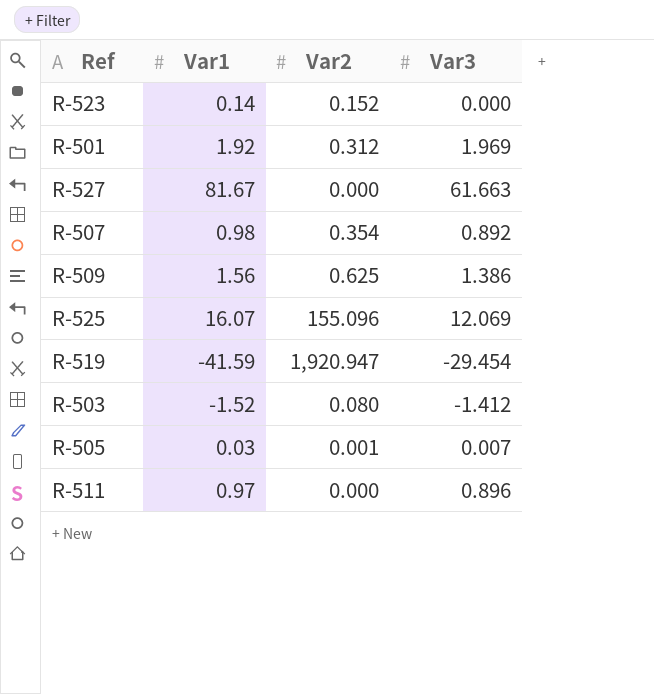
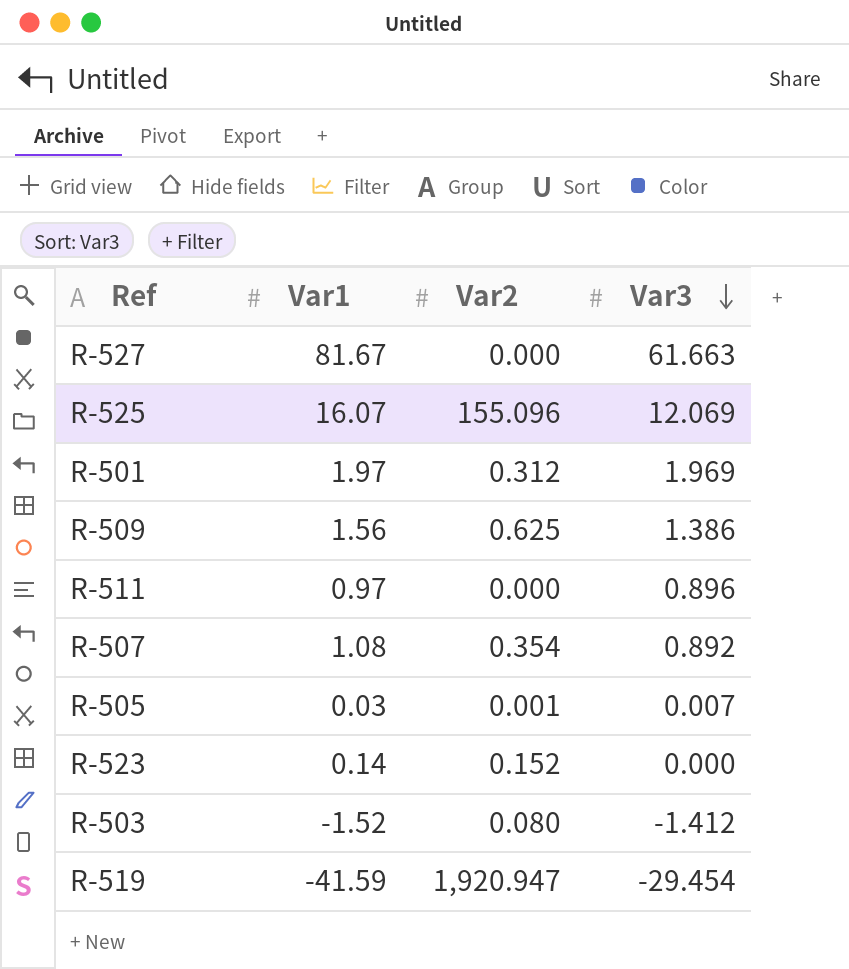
row order: none -> Var3 descending
R-501 | Var1: 1.92 -> 1.97
R-507 | Var1: 0.98 -> 1.08

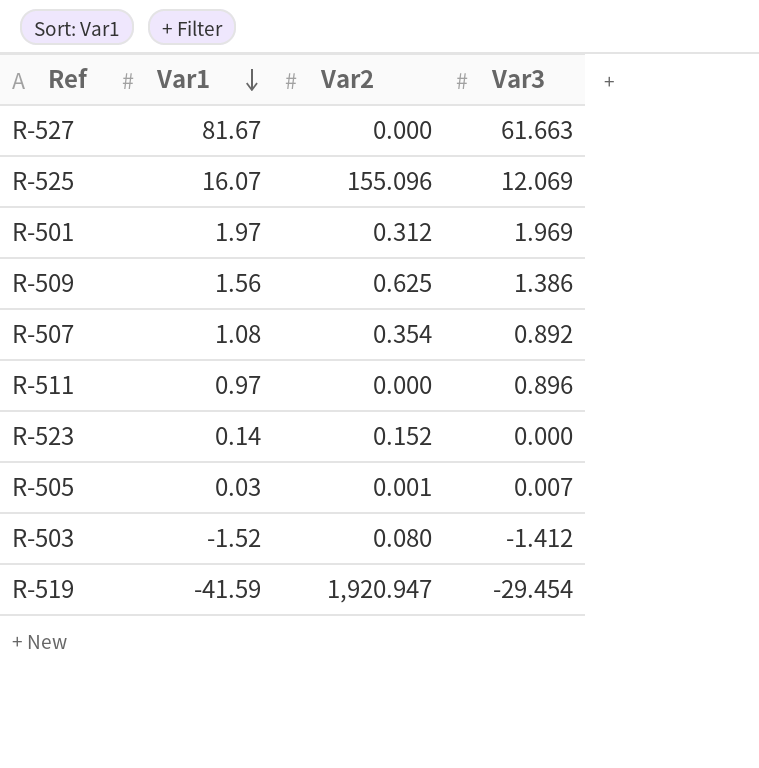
row order: Var3 descending -> Var1 descending

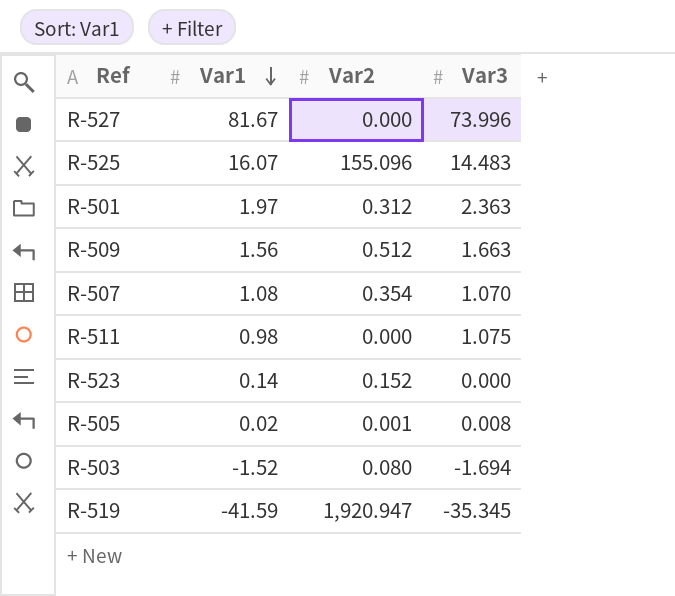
R-527 | Var3: 61.663 -> 73.996
R-525 | Var3: 12.069 -> 14.483
R-501 | Var3: 1.969 -> 2.363
R-509 | Var2: 0.625 -> 0.512
R-509 | Var3: 1.386 -> 1.663
R-507 | Var3: 0.892 -> 1.070
R-511 | Var1: 0.97 -> 0.98
R-511 | Var3: 0.896 -> 1.075
R-505 | Var1: 0.03 -> 0.02
R-505 | Var3: 0.007 -> 0.008
R-503 | Var3: -1.412 -> -1.694
R-519 | Var3: -29.454 -> -35.345

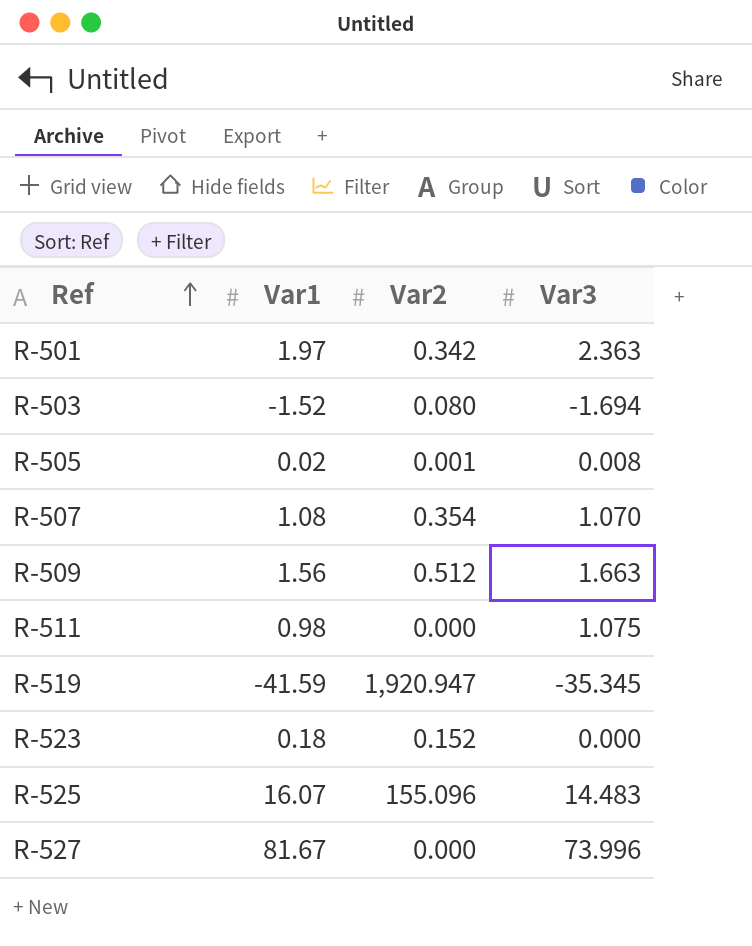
row order: Var1 descending -> Ref ascending
R-501 | Var2: 0.312 -> 0.342
R-523 | Var1: 0.14 -> 0.18

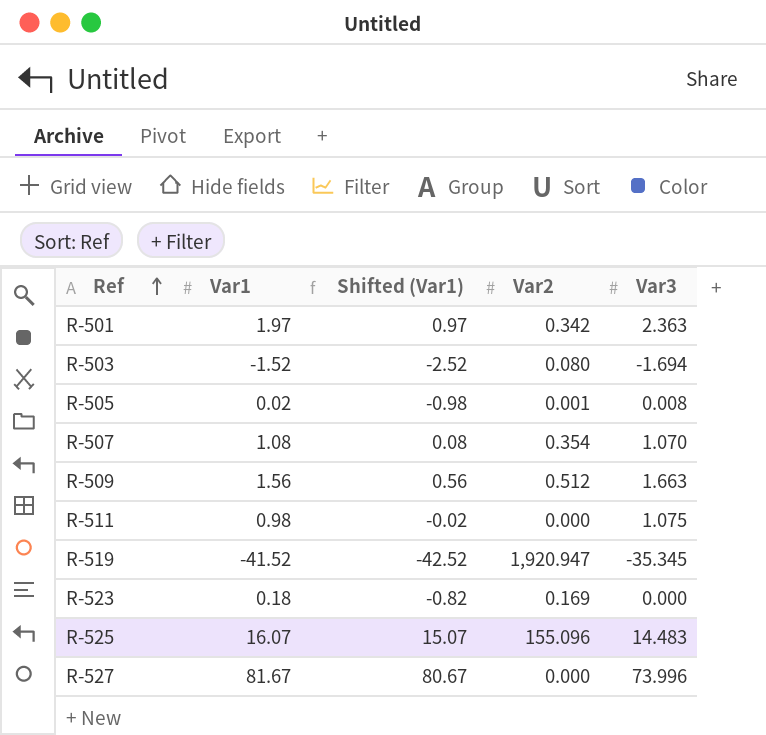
column Shifted (Var1) | formula: none -> [Var1] - 1
R-519 | Var1: -41.59 -> -41.52
R-523 | Var2: 0.152 -> 0.169

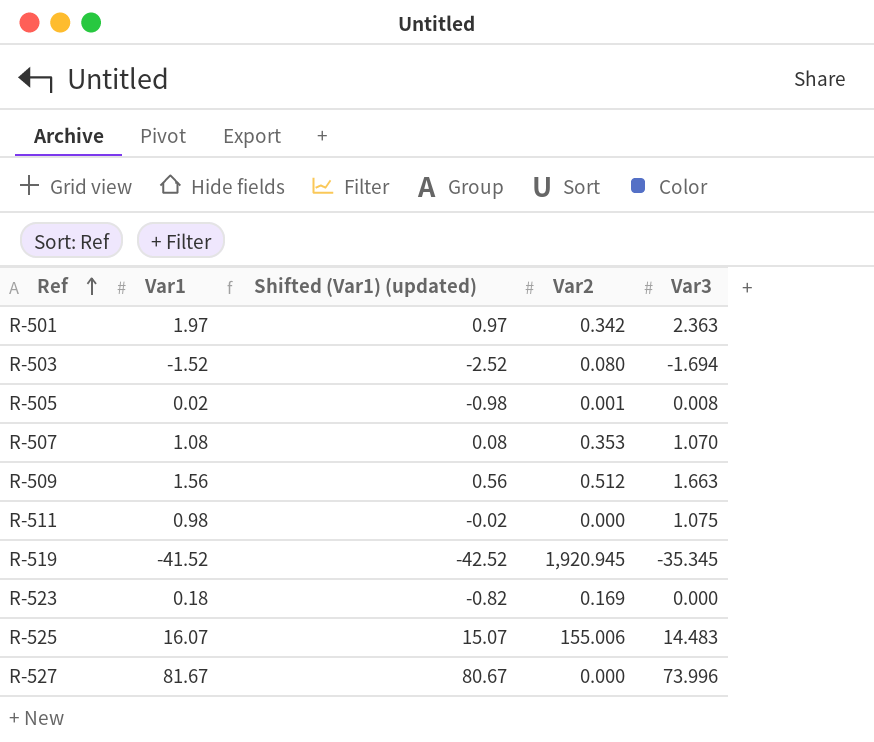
column name: Shifted (Var1) -> Shifted (Var1) (updated)
R-507 | Var2: 0.354 -> 0.353
R-519 | Var2: 1,920.947 -> 1,920.945
R-525 | Var2: 155.096 -> 155.006

